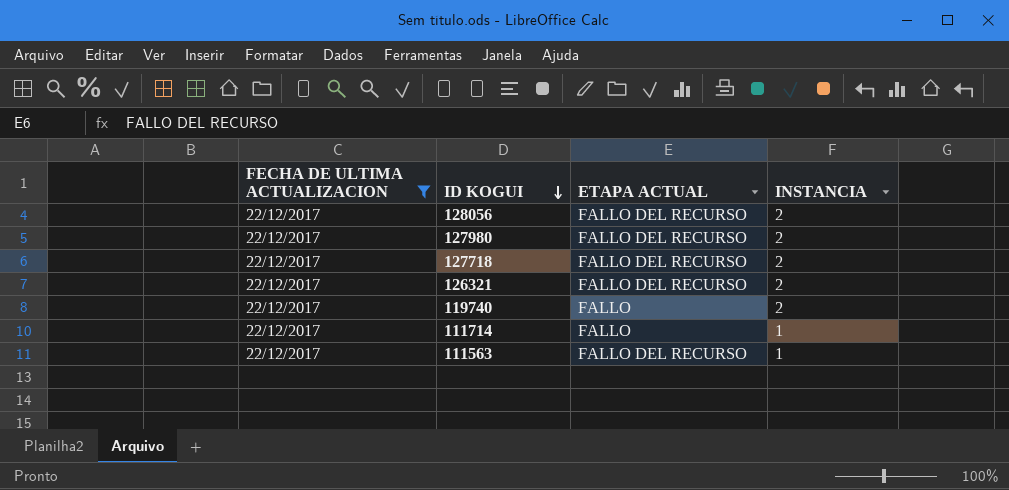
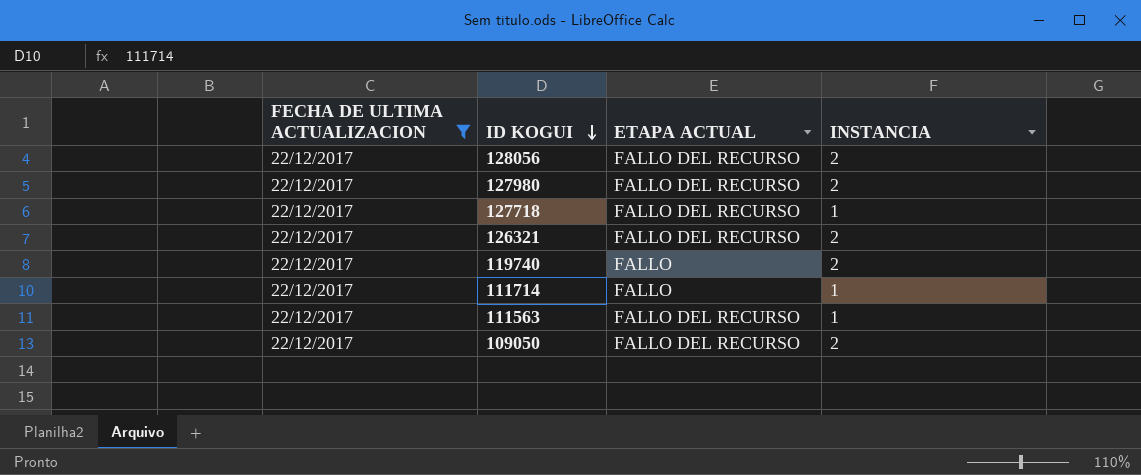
127718 | INSTANCIA: 2 -> 1
row 109050: none -> 22/12/2017 | FALLO DEL RECURSO | 2

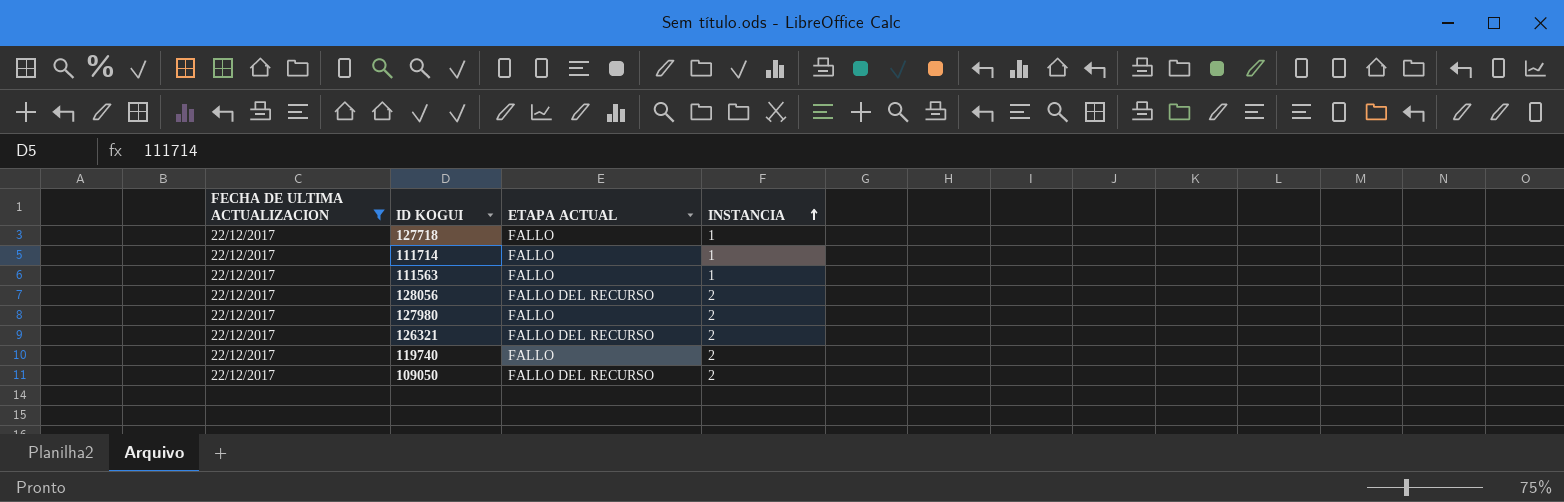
row order: ID KOGUI descending -> INSTANCIA ascending
127718 | ETAPA ACTUAL: FALLO DEL RECURSO -> FALLO
111563 | ETAPA ACTUAL: FALLO DEL RECURSO -> FALLO
127980 | ETAPA ACTUAL: FALLO DEL RECURSO -> FALLO

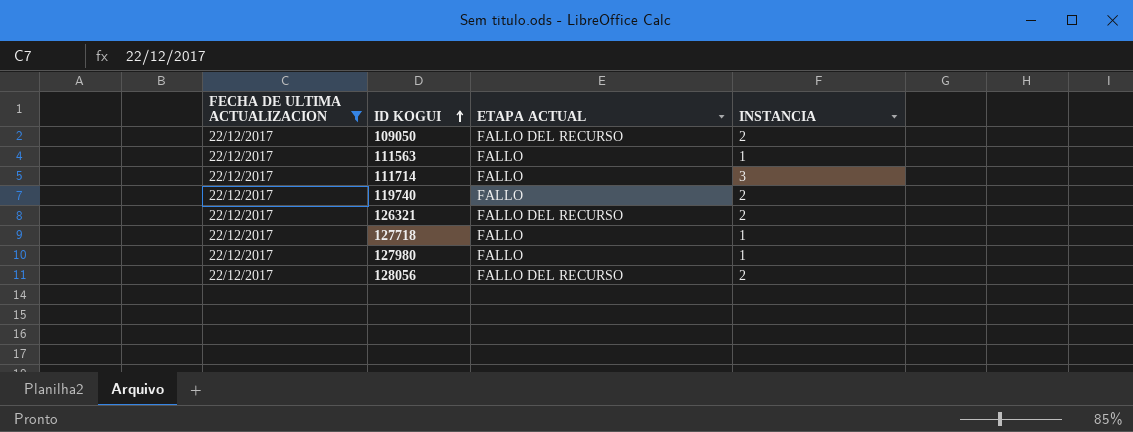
row order: INSTANCIA ascending -> ID KOGUI ascending
111714 | INSTANCIA: 1 -> 3
127980 | INSTANCIA: 2 -> 1

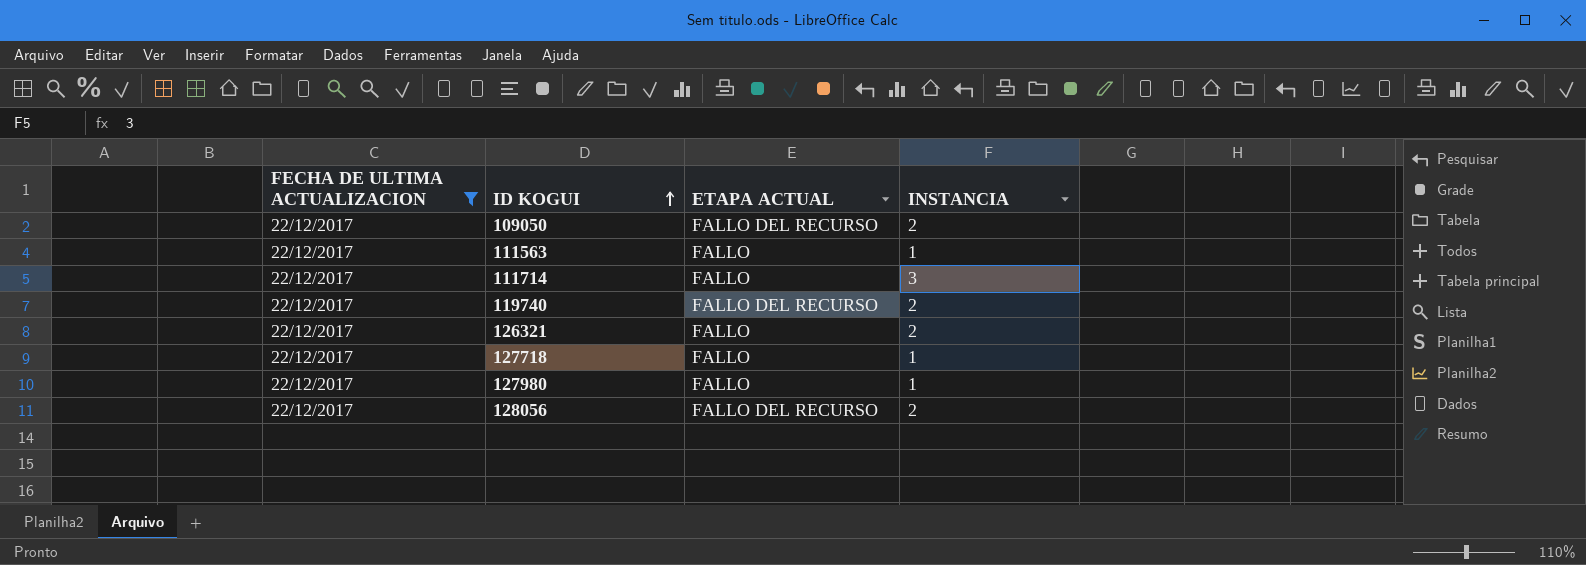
119740 | ETAPA ACTUAL: FALLO -> FALLO DEL RECURSO
126321 | ETAPA ACTUAL: FALLO DEL RECURSO -> FALLO

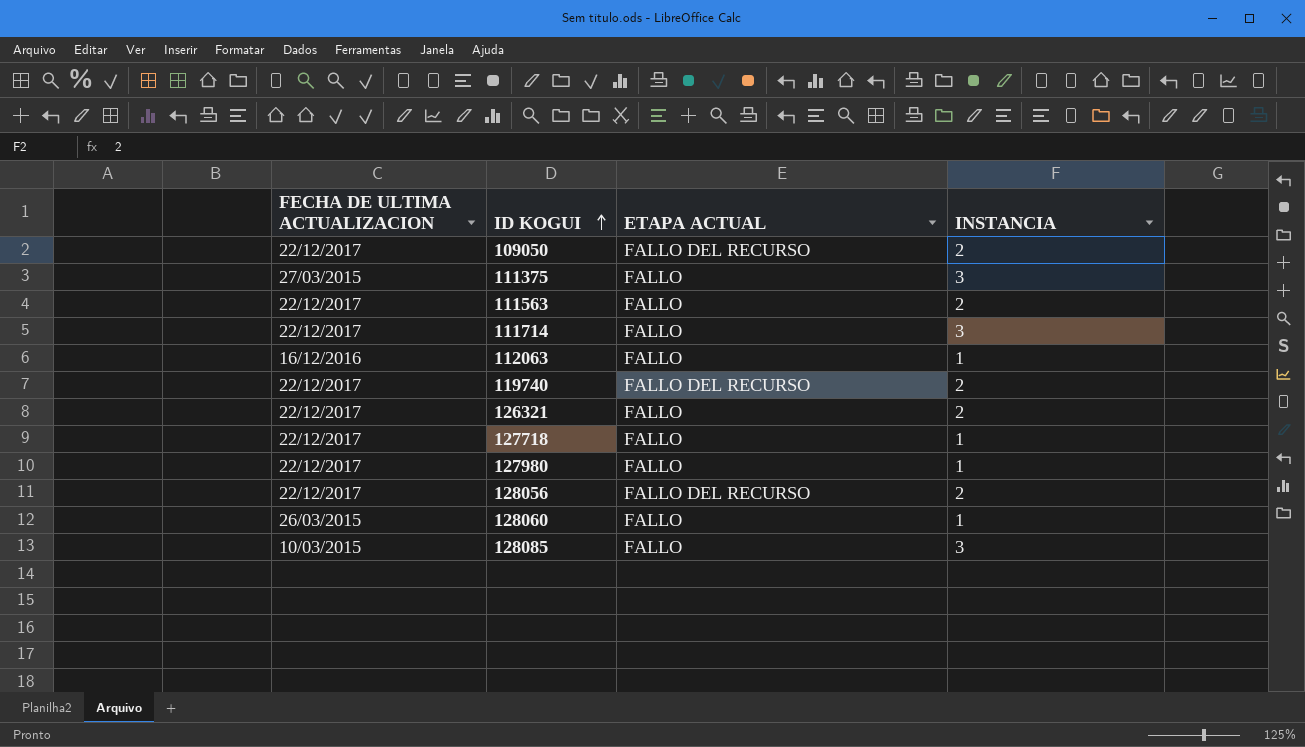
filter: FECHA DE ULTIMA ACTUALIZACION = 22/12/2017 -> none
111563 | INSTANCIA: 1 -> 2

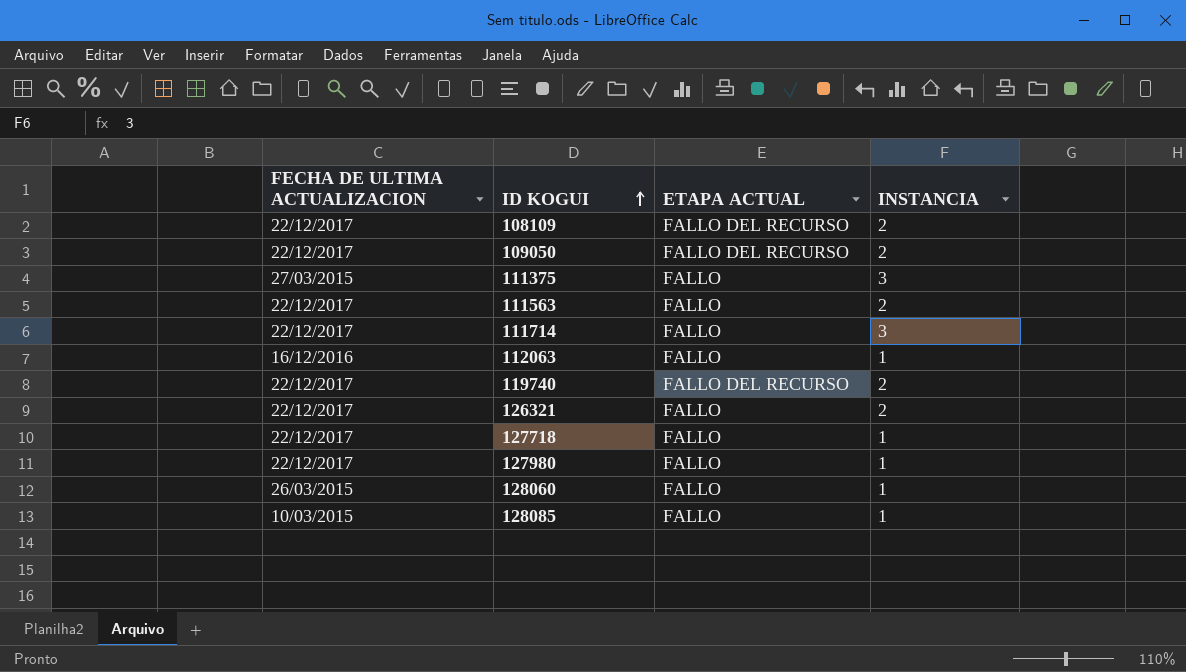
row 128056: 22/12/2017 | FALLO DEL RECURSO | 2 -> none
row 108109: none -> 22/12/2017 | FALLO DEL RECURSO | 2
128085 | INSTANCIA: 3 -> 1

